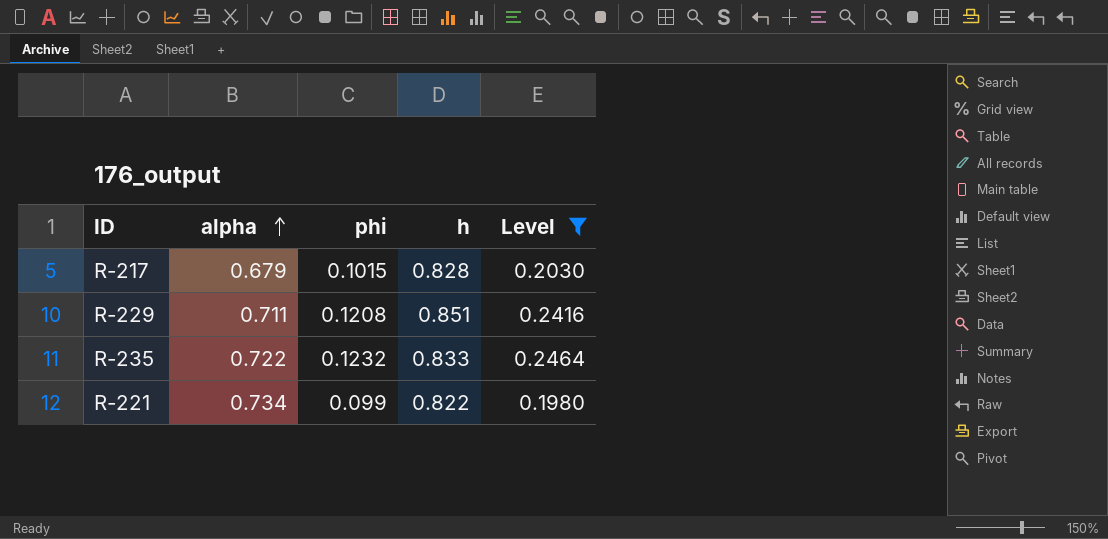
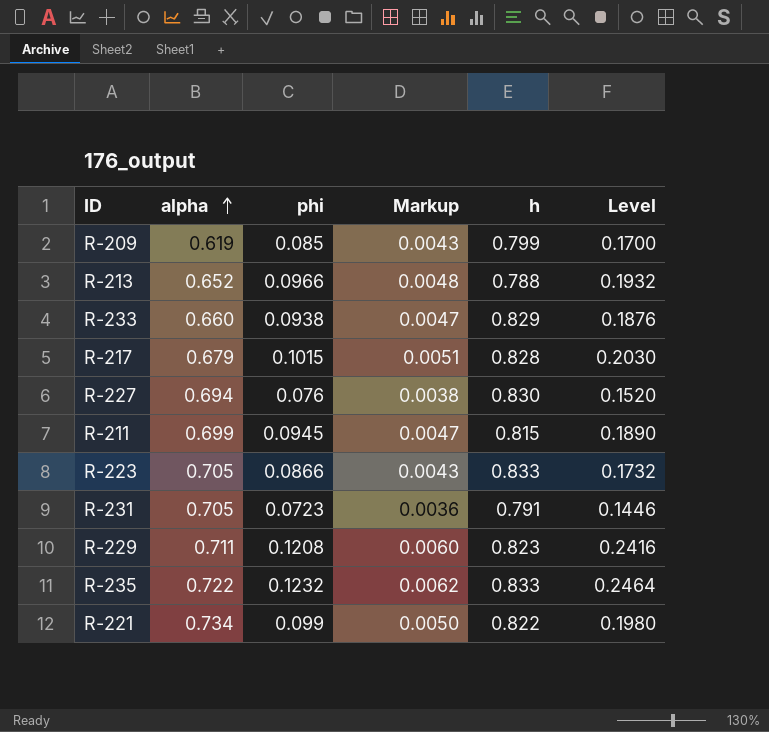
filter: Level >= 0.1980 -> none
column Markup | formula: none -> [phi] * 0.05
R-229 | h: 0.851 -> 0.823

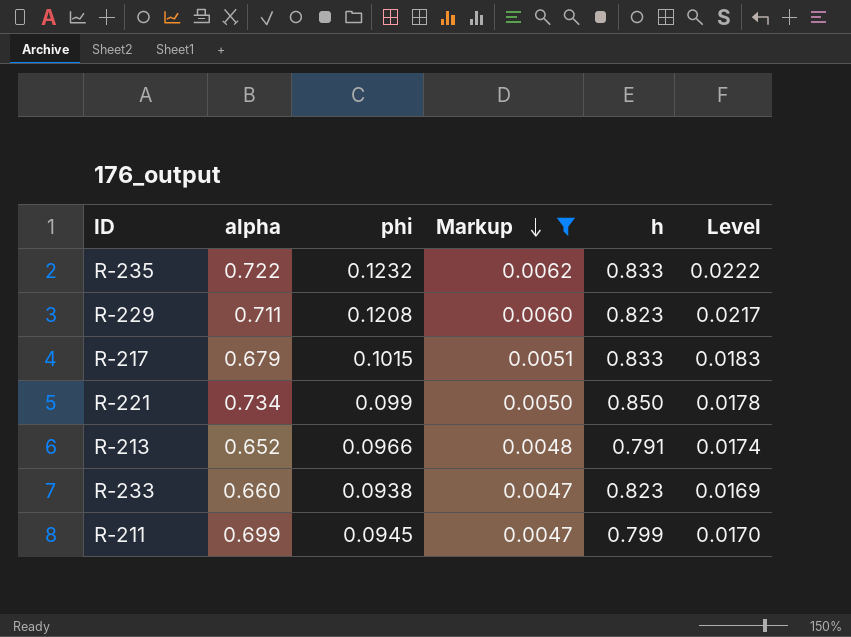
filter: none -> Markup >= 0.0047
row order: alpha ascending -> Markup descending
column Level | formula: [phi] * 2 -> [phi] * 0.18
R-217 | h: 0.828 -> 0.833
R-221 | h: 0.822 -> 0.850
R-213 | h: 0.788 -> 0.791
R-233 | h: 0.829 -> 0.823
R-211 | h: 0.815 -> 0.799

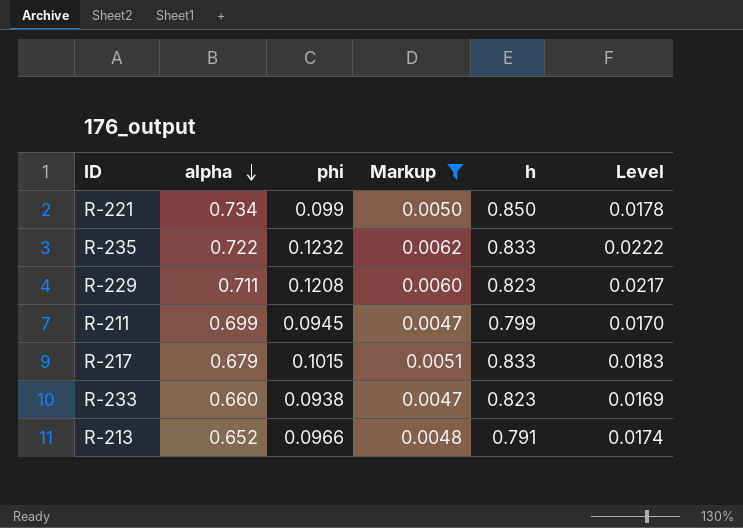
row order: Markup descending -> alpha descending

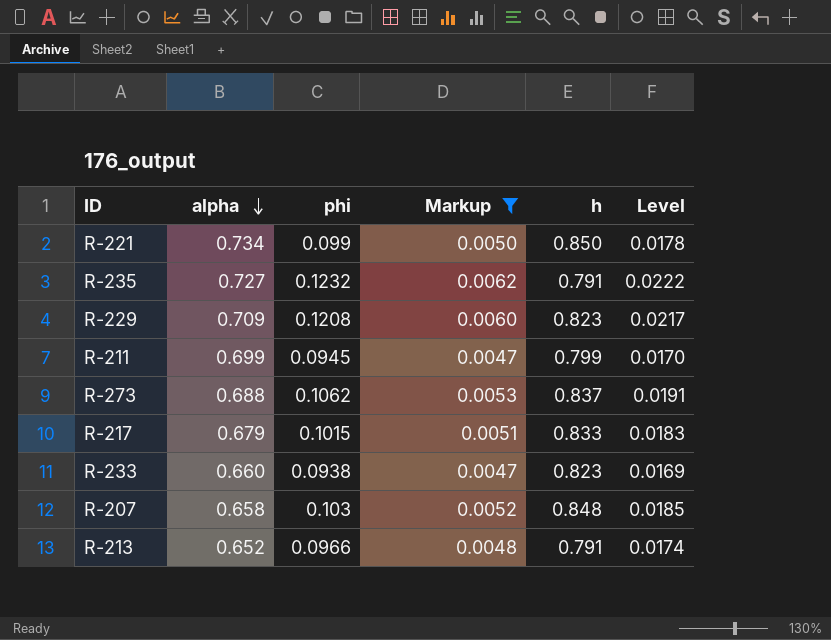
R-235 | alpha: 0.722 -> 0.727
R-235 | h: 0.833 -> 0.791
R-229 | alpha: 0.711 -> 0.709
row R-273: none -> 0.688 | 0.1062 | 0.0053 | 0.837 | 0.0191
row R-207: none -> 0.658 | 0.103 | 0.0052 | 0.848 | 0.0185

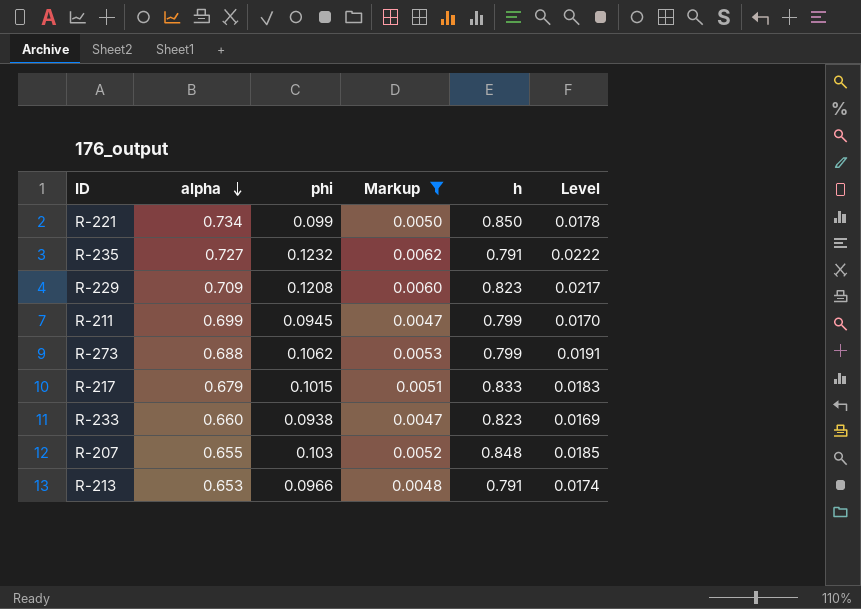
R-273 | h: 0.837 -> 0.799
R-207 | alpha: 0.658 -> 0.655
R-213 | alpha: 0.652 -> 0.653

